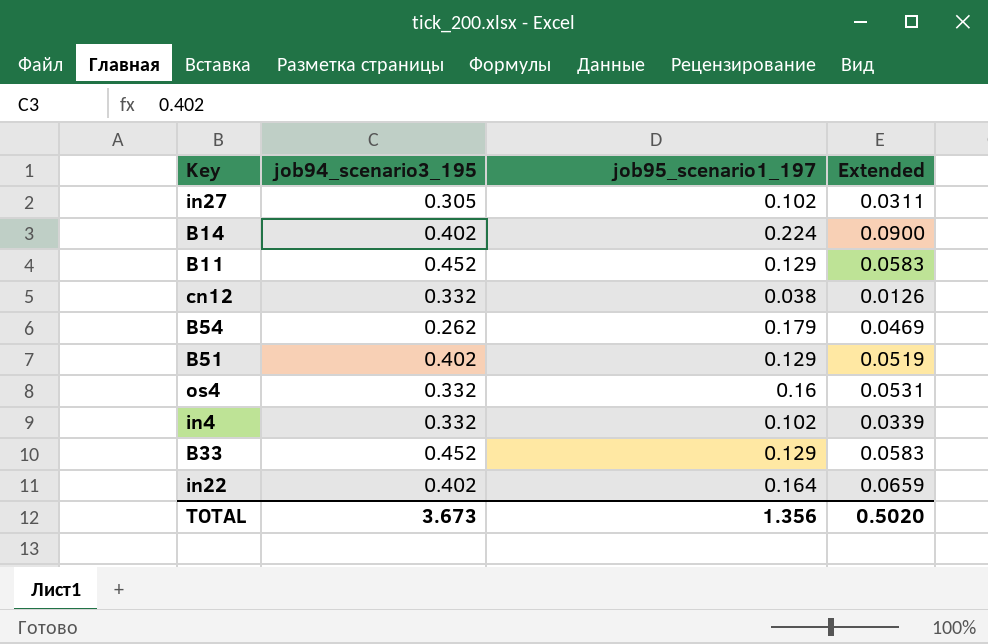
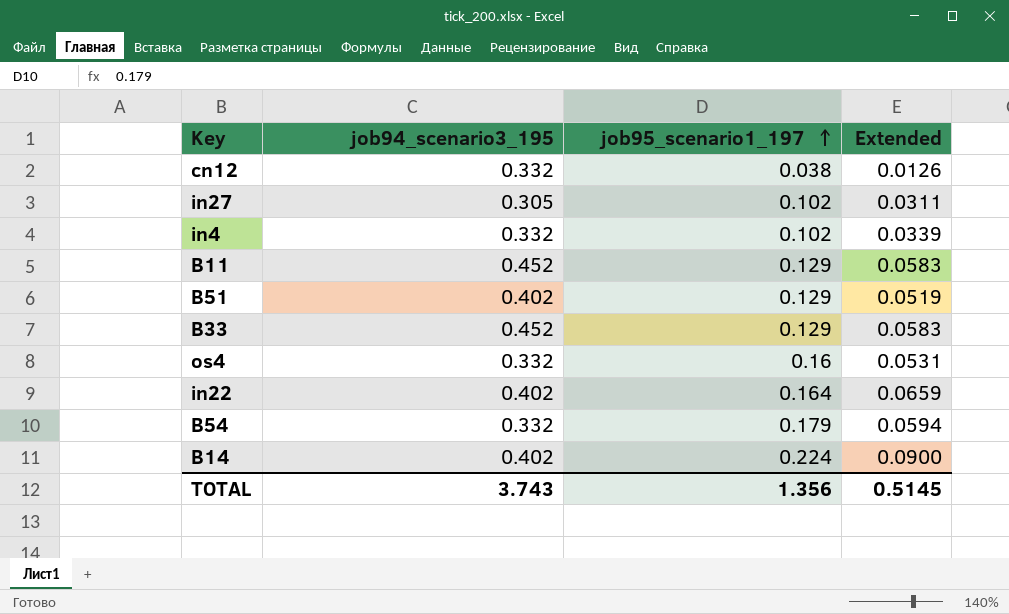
row order: none -> job95_scenario1_197 ascending
B54 | job94_scenario3_195: 0.262 -> 0.332
B54 | Extended: 0.0469 -> 0.0594
TOTAL | job94_scenario3_195: 3.673 -> 3.743
TOTAL | Extended: 0.5020 -> 0.5145

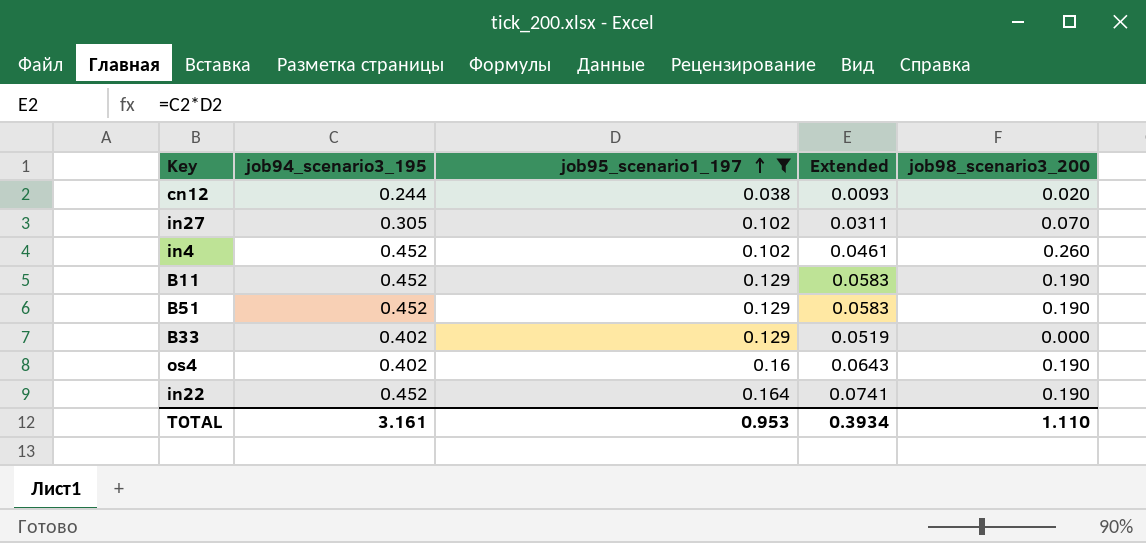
filter: none -> job95_scenario1_197 <= 0.164
column job98_scenario3_200 | position: none -> 5
cn12 | job94_scenario3_195: 0.332 -> 0.244
cn12 | Extended: 0.0126 -> 0.0093
in4 | job94_scenario3_195: 0.332 -> 0.452
in4 | Extended: 0.0339 -> 0.0461
B51 | job94_scenario3_195: 0.402 -> 0.452
B51 | Extended: 0.0519 -> 0.0583
B33 | job94_scenario3_195: 0.452 -> 0.402
B33 | Extended: 0.0583 -> 0.0519
os4 | job94_scenario3_195: 0.332 -> 0.402
os4 | Extended: 0.0531 -> 0.0643
in22 | job94_scenario3_195: 0.402 -> 0.452
in22 | Extended: 0.0659 -> 0.0741
TOTAL | job94_scenario3_195: 3.743 -> 3.161
TOTAL | job95_scenario1_197: 1.356 -> 0.953
TOTAL | Extended: 0.5145 -> 0.3934

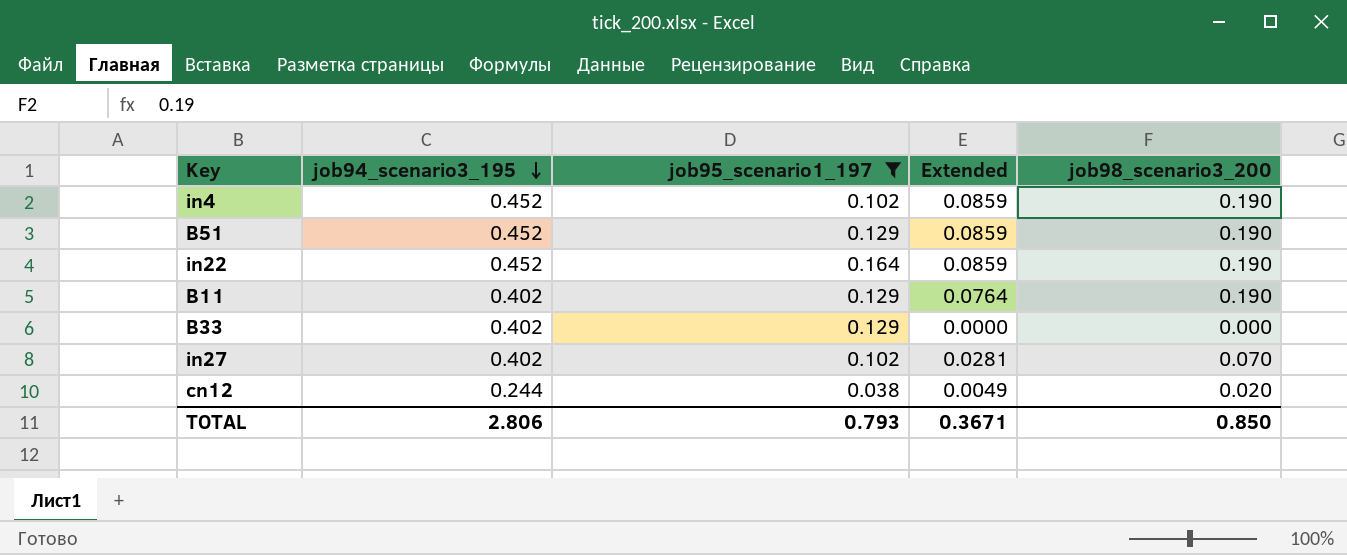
row order: job95_scenario1_197 ascending -> job94_scenario3_195 descending
column Extended | formula: [job94_scenario3_195] * [job95_scenario1_197] -> [job94_scenario3_195] * [job98_scenario3_200]
row os4: 0.402 | 0.16 | 0.0643 | 0.190 -> none
in4 | job98_scenario3_200: 0.260 -> 0.190
B11 | job94_scenario3_195: 0.452 -> 0.402
in27 | job94_scenario3_195: 0.305 -> 0.402
TOTAL | job94_scenario3_195: 3.161 -> 2.806
TOTAL | job95_scenario1_197: 0.953 -> 0.793
TOTAL | Extended: 0.3934 -> 0.3671
TOTAL | job98_scenario3_200: 1.110 -> 0.850

